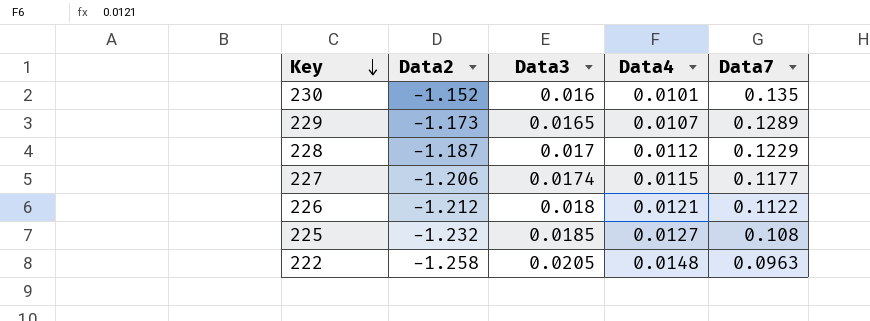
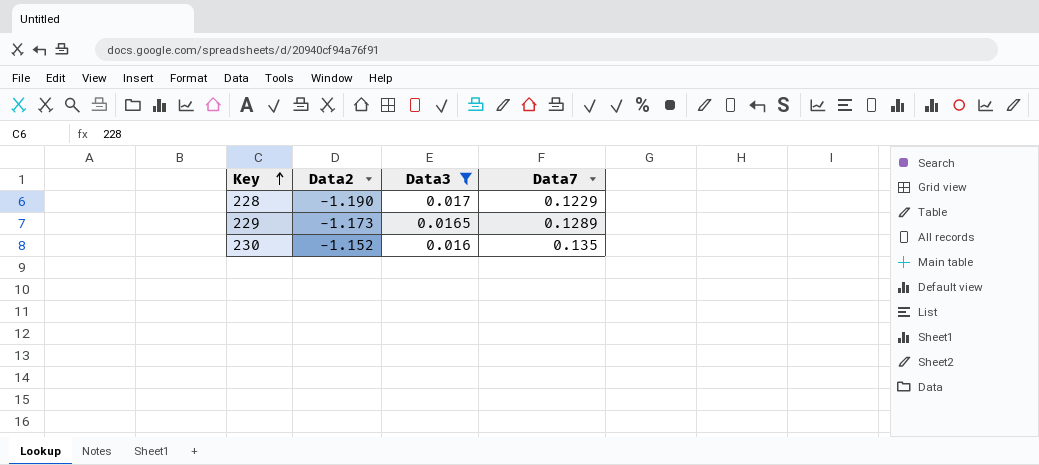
filter: none -> Data3 <= 0.017
row order: Key descending -> Key ascending
column Data4 | position: 4 -> none
228 | Data2: -1.187 -> -1.190

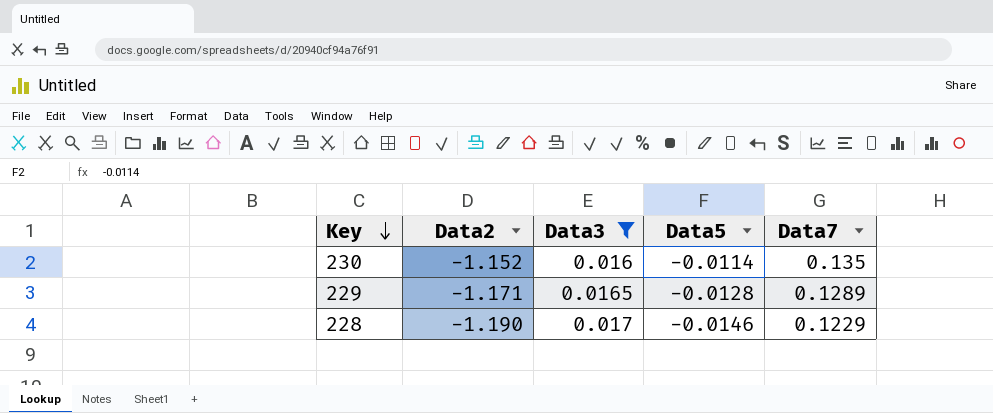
row order: Key ascending -> Key descending
column Data5 | position: none -> 4
229 | Data2: -1.173 -> -1.171

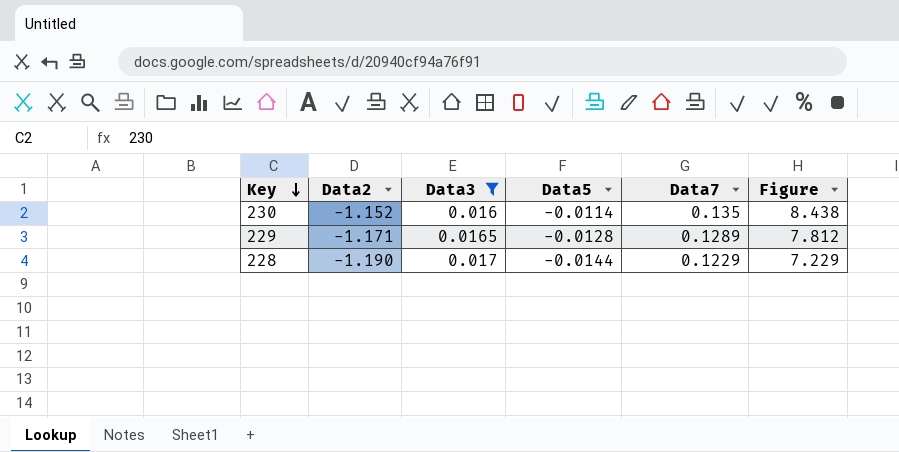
column Figure | formula: none -> [Data7] / [Data3]
228 | Data5: -0.0146 -> -0.0144

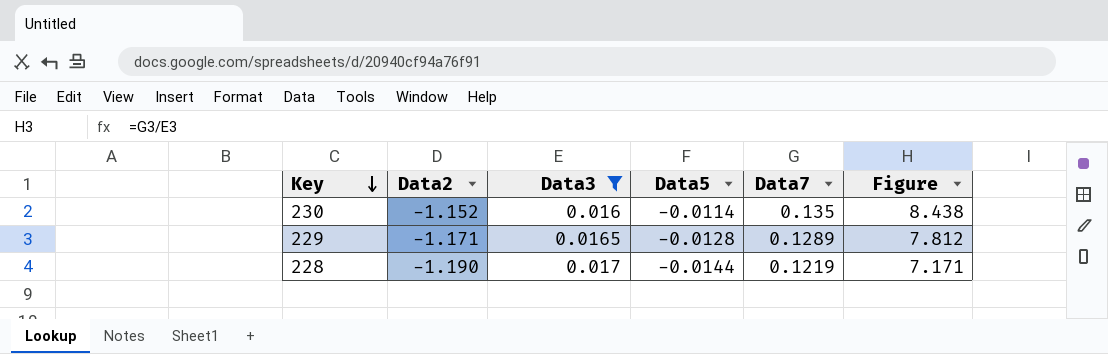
228 | Data7: 0.1229 -> 0.1219
228 | Figure: 7.229 -> 7.171

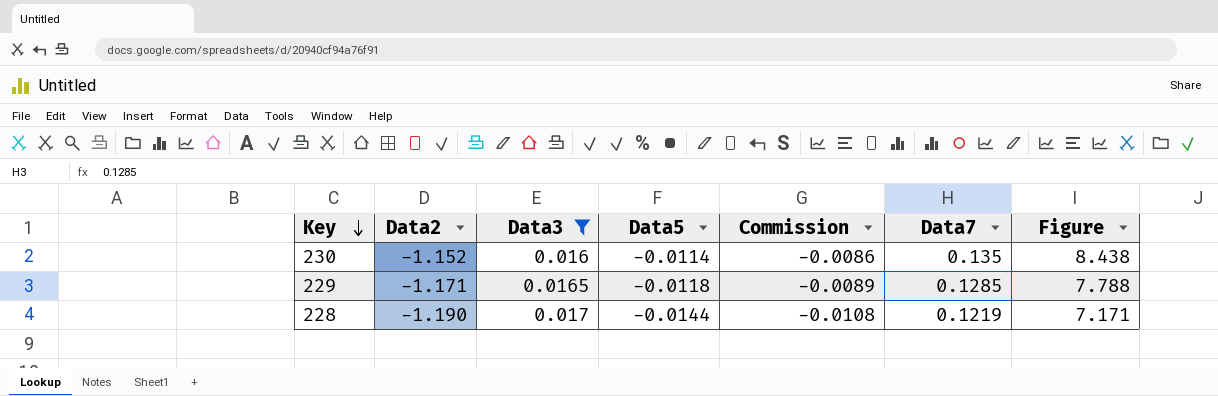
column Commission | formula: none -> [Data5] * 0.75
229 | Data5: -0.0128 -> -0.0118
229 | Data7: 0.1289 -> 0.1285
229 | Figure: 7.812 -> 7.788

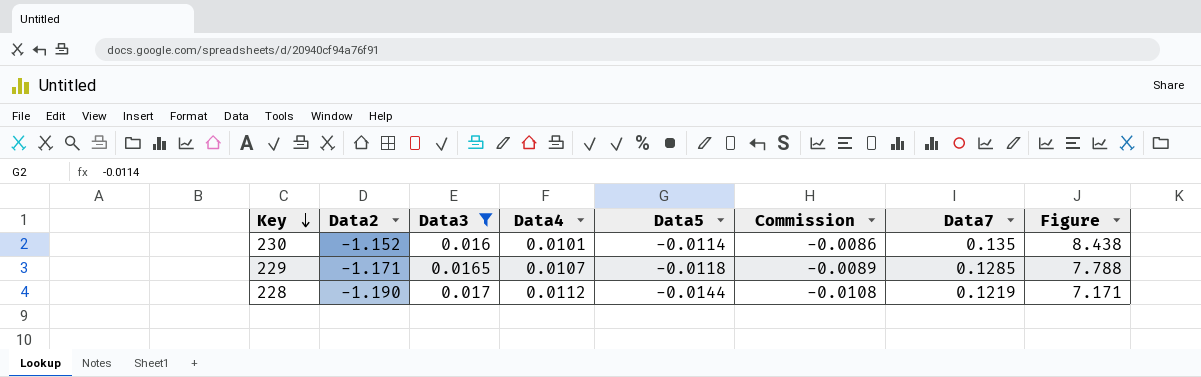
column Data4 | position: none -> 4

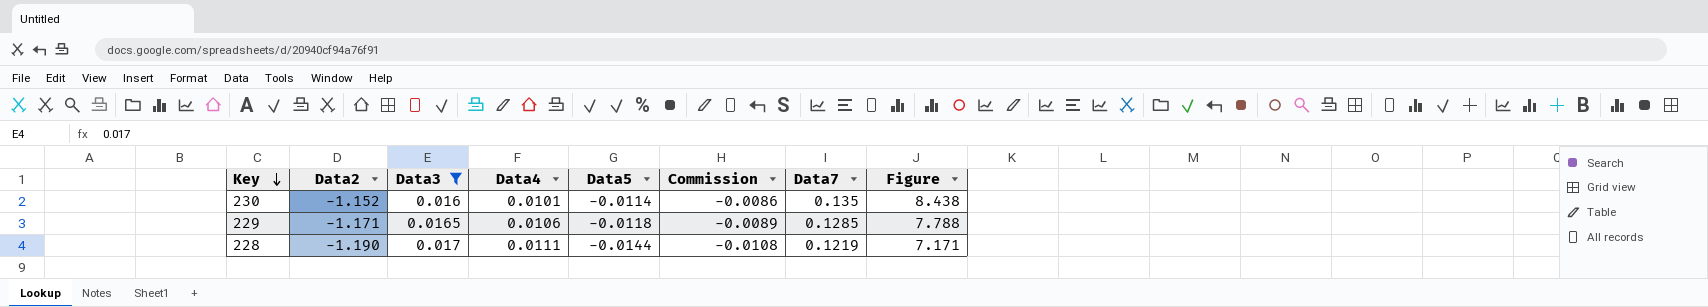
229 | Data4: 0.0107 -> 0.0106
228 | Data4: 0.0112 -> 0.0111

